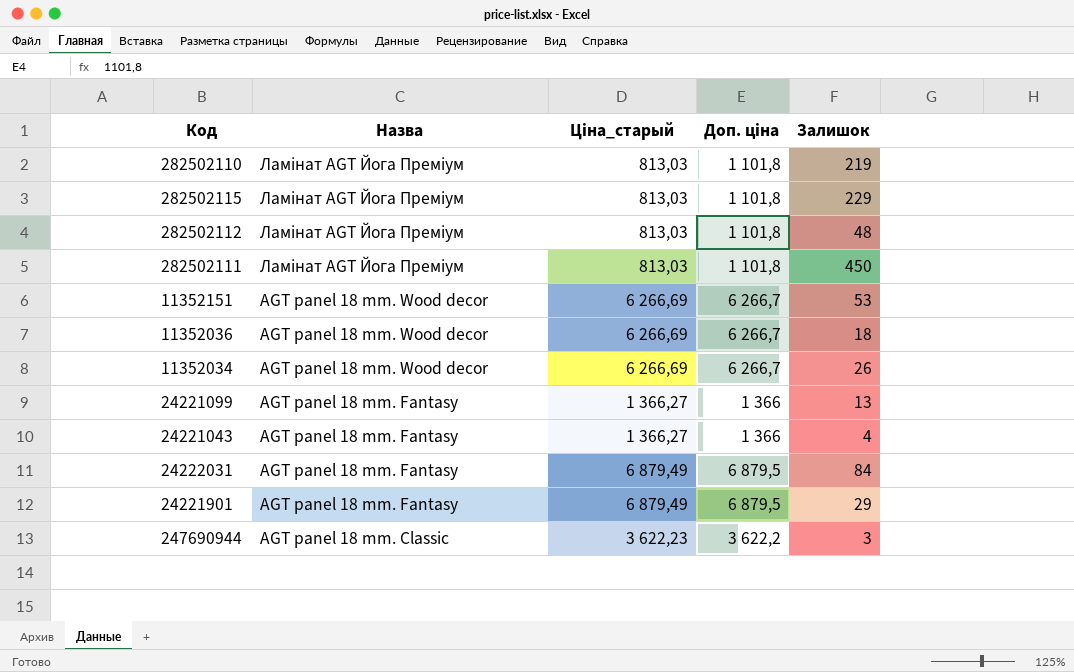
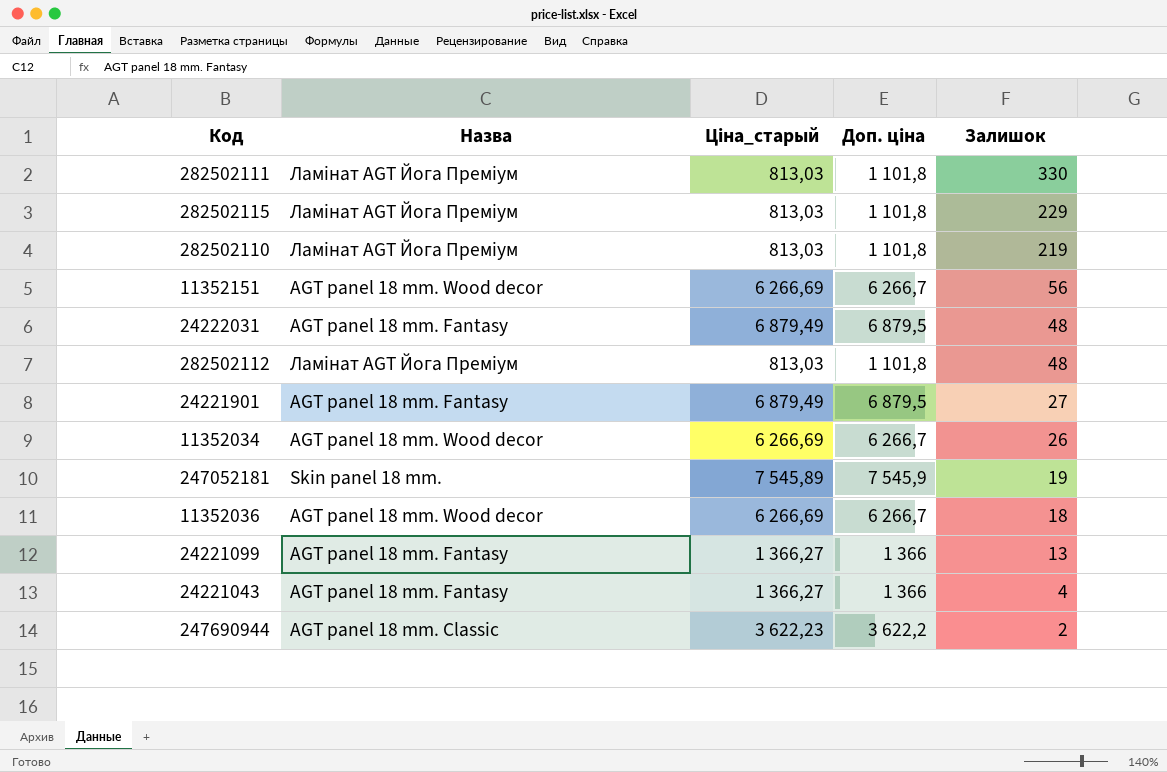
row order: Назва descending -> Залишок descending
282502111 | Залишок: 450 -> 330
11352151 | Залишок: 53 -> 56
24222031 | Залишок: 84 -> 48
24221901 | Залишок: 29 -> 27
row 247052181: none -> Skin panel 18 mm. | 7 545,89 | 7 545,9 | 19
247690944 | Залишок: 3 -> 2

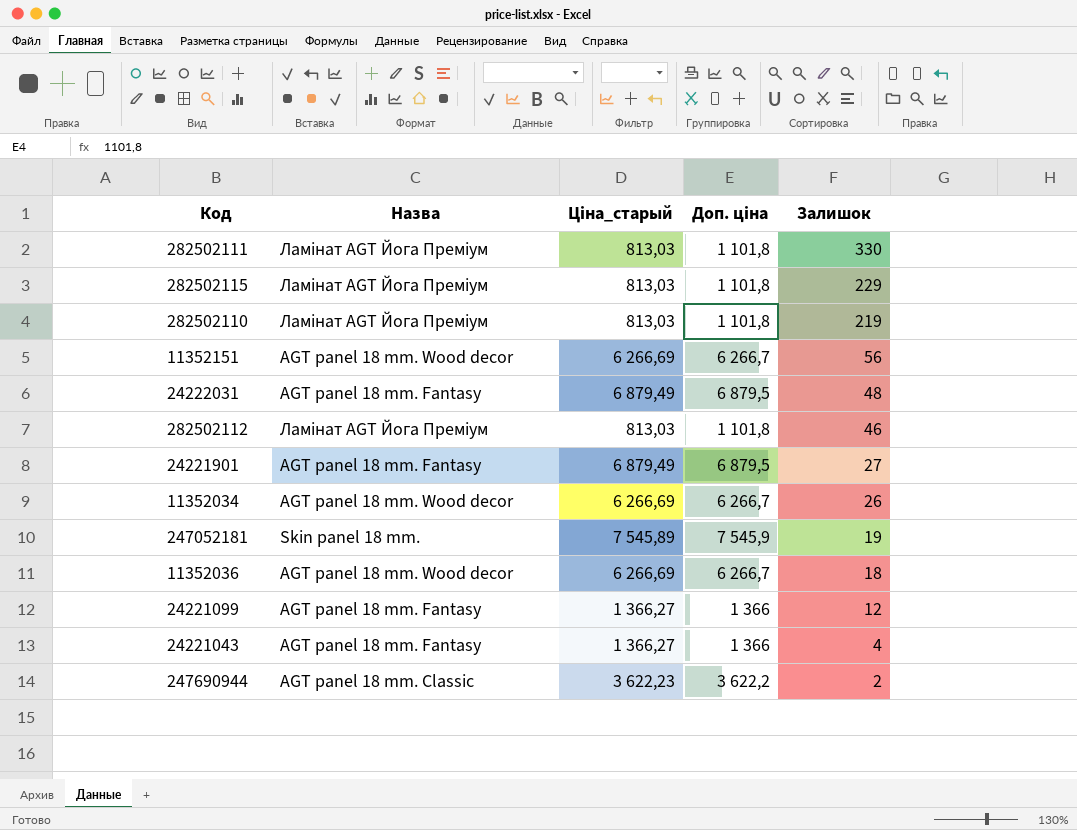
282502112 | Залишок: 48 -> 46
24221099 | Залишок: 13 -> 12

